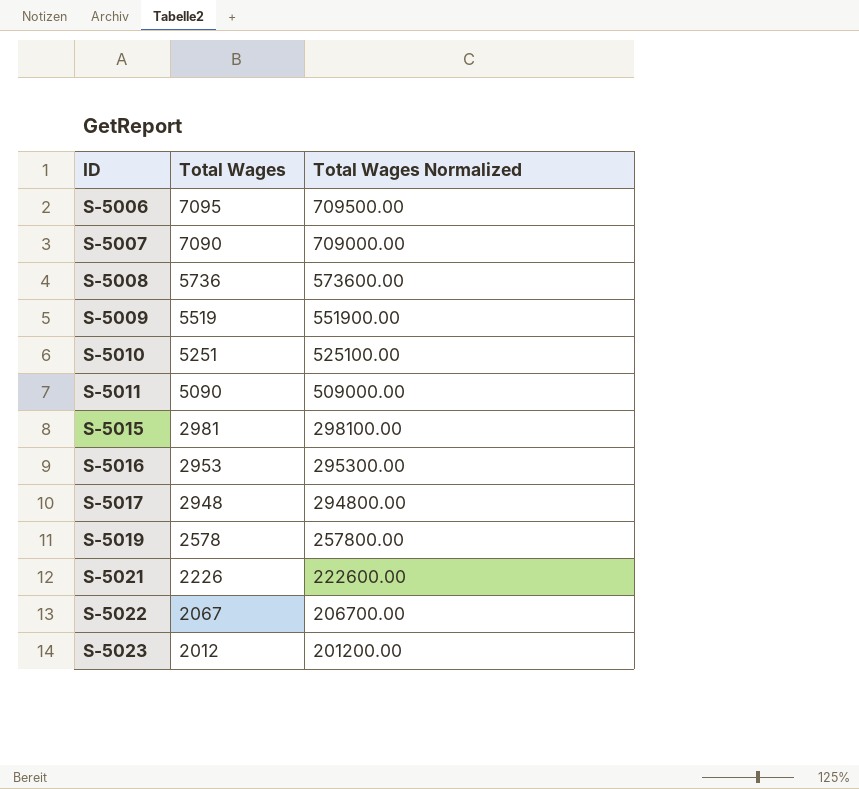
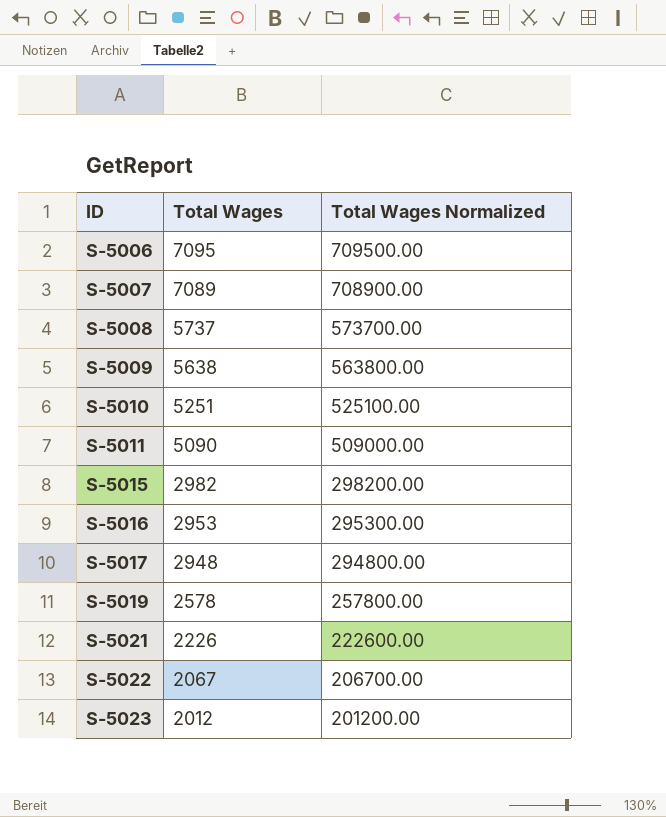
S-5007 | Total Wages: 7090 -> 7089
S-5007 | Total Wages Normalized: 709000.00 -> 708900.00
S-5008 | Total Wages: 5736 -> 5737
S-5008 | Total Wages Normalized: 573600.00 -> 573700.00
S-5009 | Total Wages: 5519 -> 5638
S-5009 | Total Wages Normalized: 551900.00 -> 563800.00
S-5015 | Total Wages: 2981 -> 2982
S-5015 | Total Wages Normalized: 298100.00 -> 298200.00

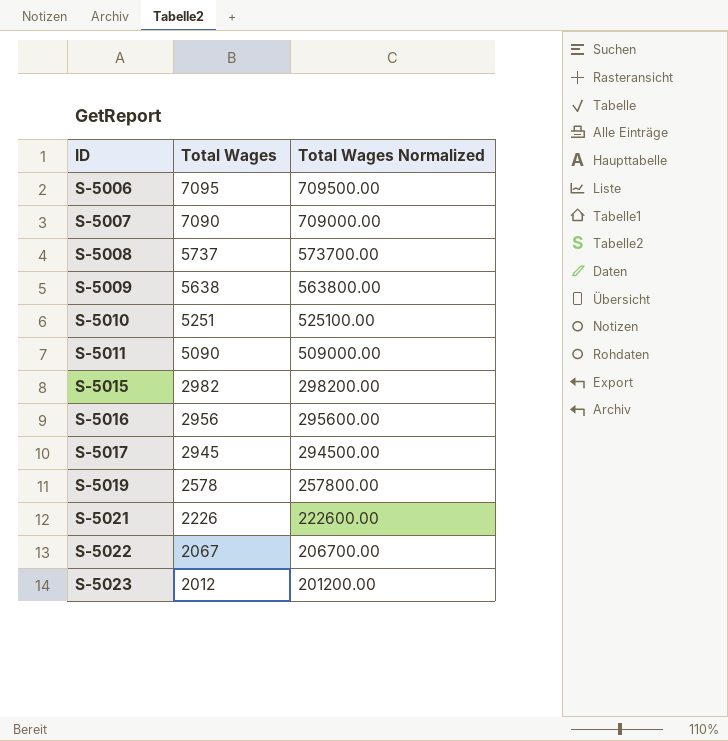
S-5007 | Total Wages: 7089 -> 7090
S-5007 | Total Wages Normalized: 708900.00 -> 709000.00
S-5016 | Total Wages: 2953 -> 2956
S-5016 | Total Wages Normalized: 295300.00 -> 295600.00
S-5017 | Total Wages: 2948 -> 2945
S-5017 | Total Wages Normalized: 294800.00 -> 294500.00

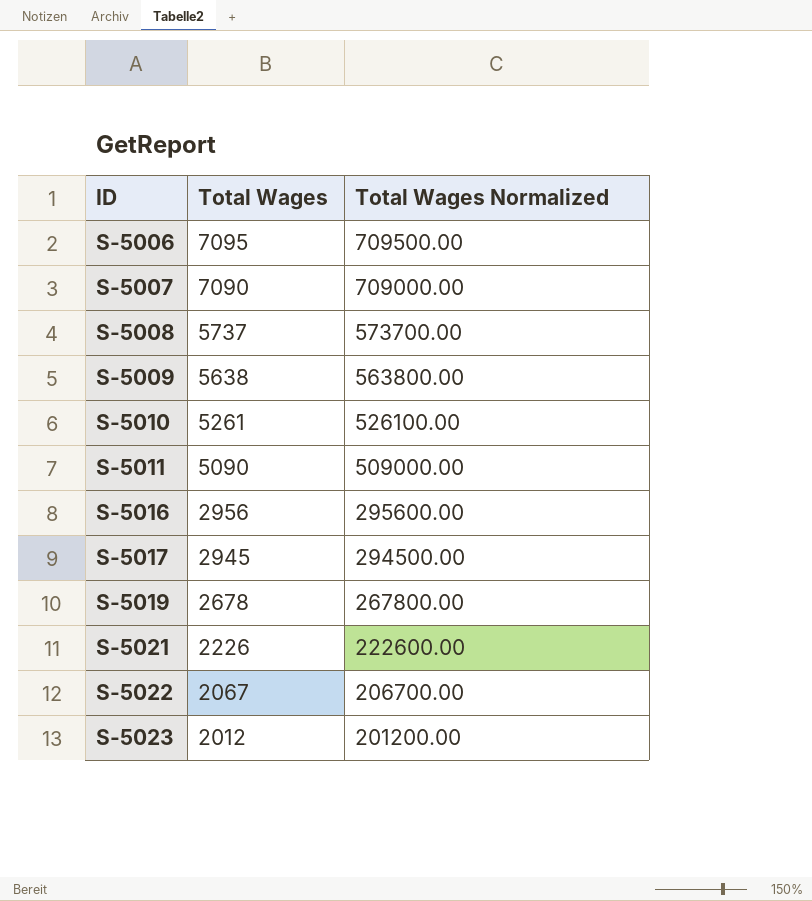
row S-5015: 2982 | 298200.00 -> none
S-5010 | Total Wages: 5251 -> 5261
S-5010 | Total Wages Normalized: 525100.00 -> 526100.00
S-5019 | Total Wages: 2578 -> 2678
S-5019 | Total Wages Normalized: 257800.00 -> 267800.00

